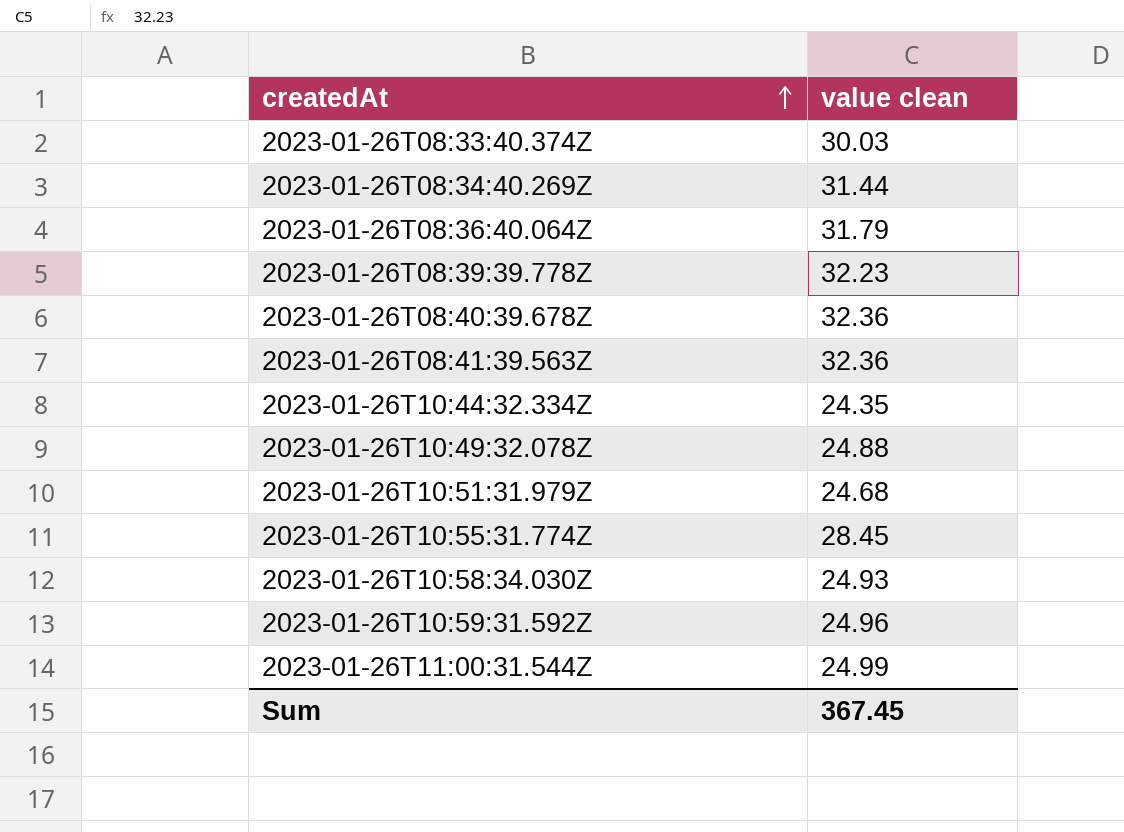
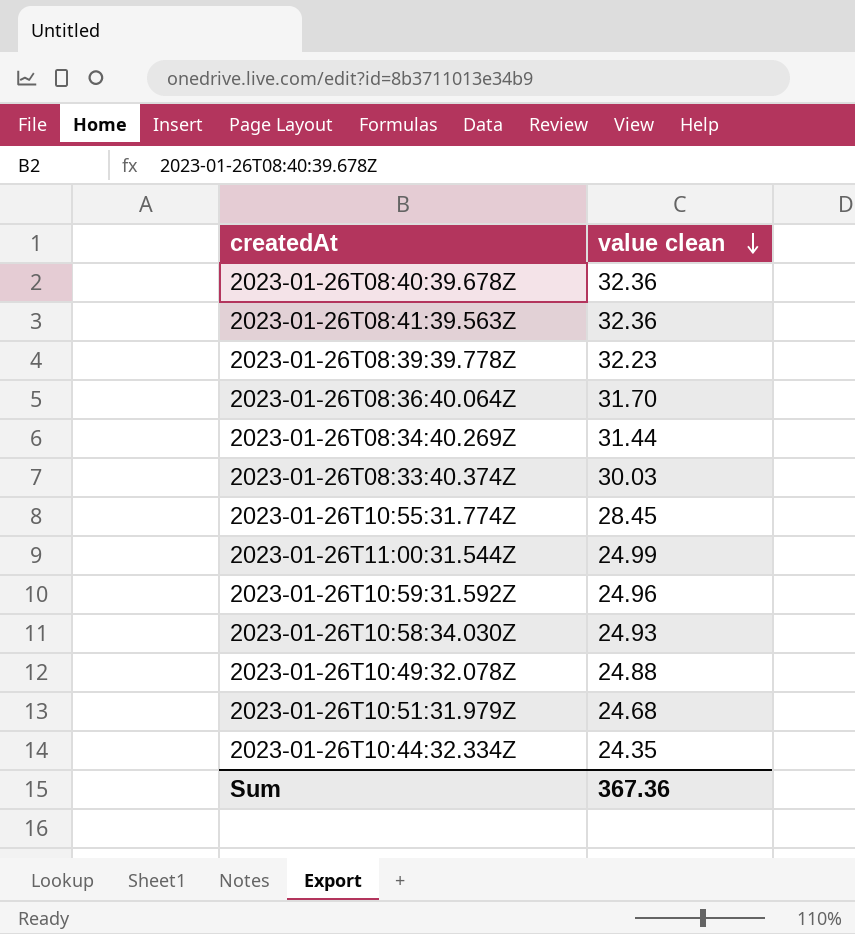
row order: createdAt ascending -> value clean descending
2023-01-26T08:36:40.064Z | value clean: 31.79 -> 31.70
Sum | value clean: 367.45 -> 367.36

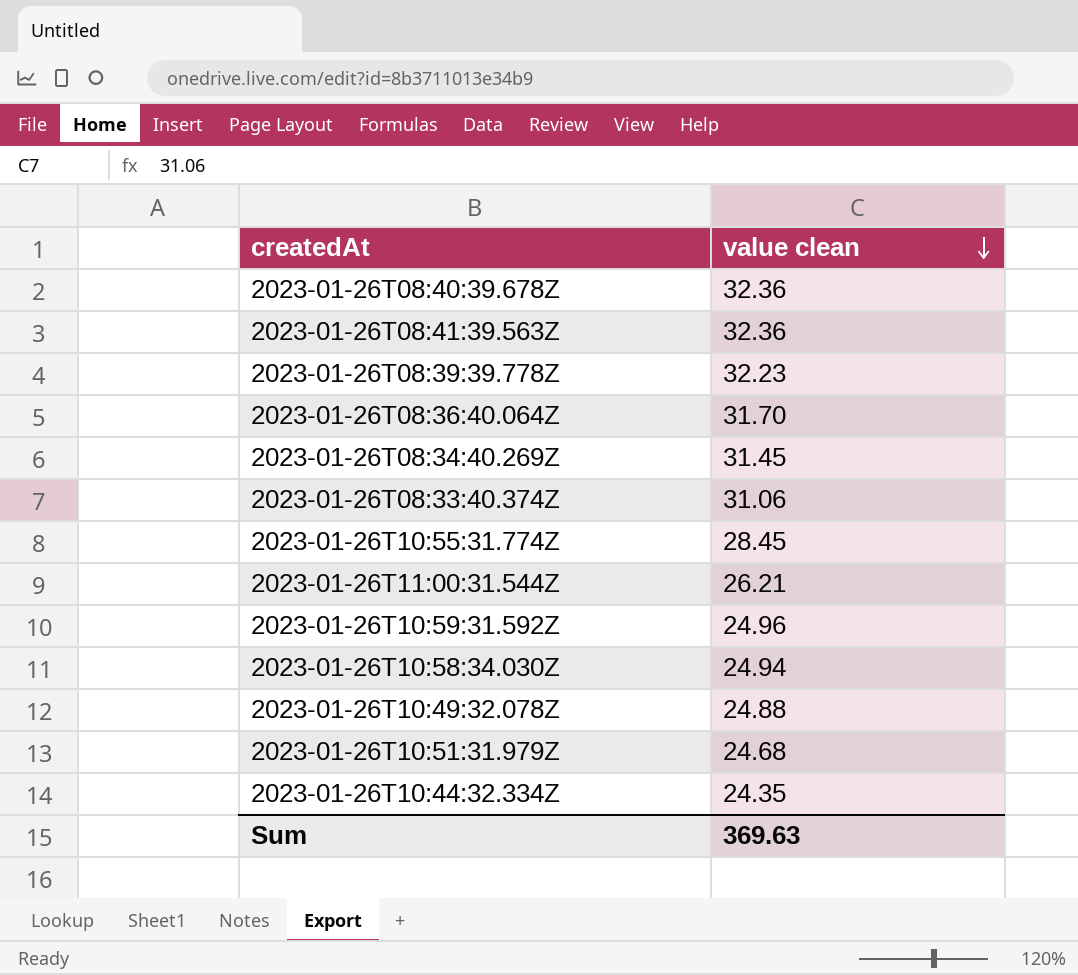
2023-01-26T08:34:40.269Z | value clean: 31.44 -> 31.45
2023-01-26T08:33:40.374Z | value clean: 30.03 -> 31.06
2023-01-26T11:00:31.544Z | value clean: 24.99 -> 26.21
2023-01-26T10:58:34.030Z | value clean: 24.93 -> 24.94
Sum | value clean: 367.36 -> 369.63

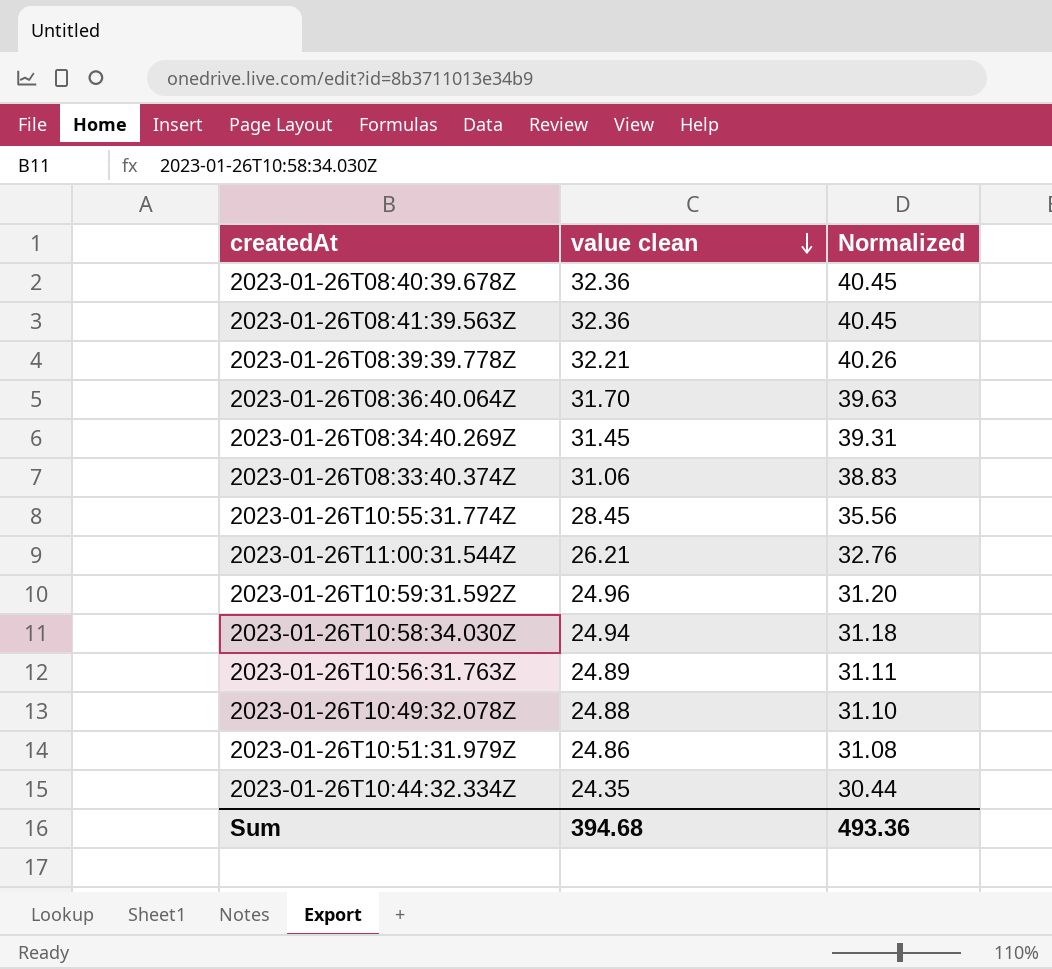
column Normalized | formula: none -> [value clean] * 1.25
2023-01-26T08:39:39.778Z | value clean: 32.23 -> 32.21
row 2023-01-26T10:56:31.763Z: none -> 24.89 | 31.11
2023-01-26T10:51:31.979Z | value clean: 24.68 -> 24.86
Sum | value clean: 369.63 -> 394.68

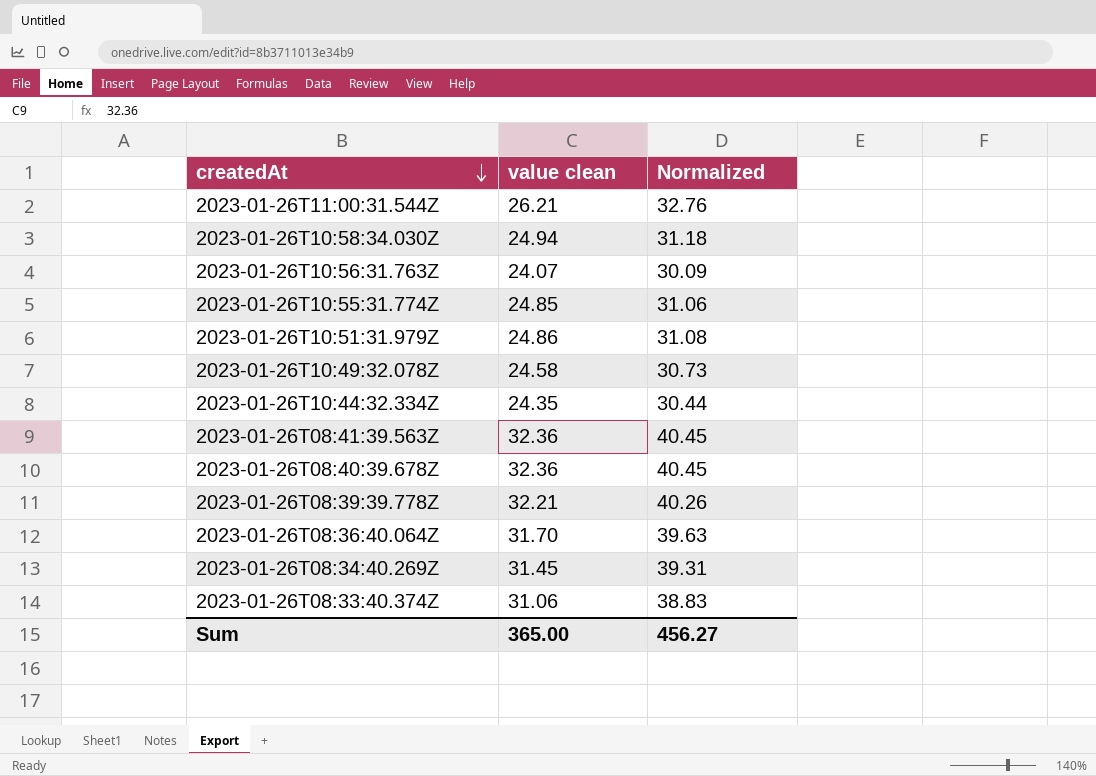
row order: value clean descending -> createdAt descending
row 2023-01-26T10:59:31.592Z: 24.96 | 31.20 -> none
2023-01-26T10:56:31.763Z | value clean: 24.89 -> 24.07
2023-01-26T10:56:31.763Z | Normalized: 31.11 -> 30.09
2023-01-26T10:55:31.774Z | value clean: 28.45 -> 24.85
2023-01-26T10:55:31.774Z | Normalized: 35.56 -> 31.06
2023-01-26T10:49:32.078Z | value clean: 24.88 -> 24.58
2023-01-26T10:49:32.078Z | Normalized: 31.10 -> 30.73
Sum | value clean: 394.68 -> 365.00
Sum | Normalized: 493.36 -> 456.27

